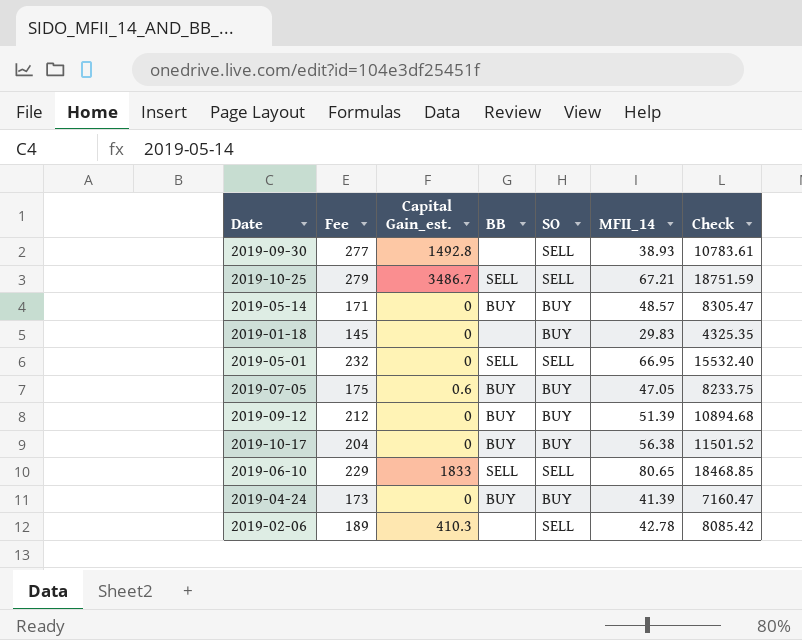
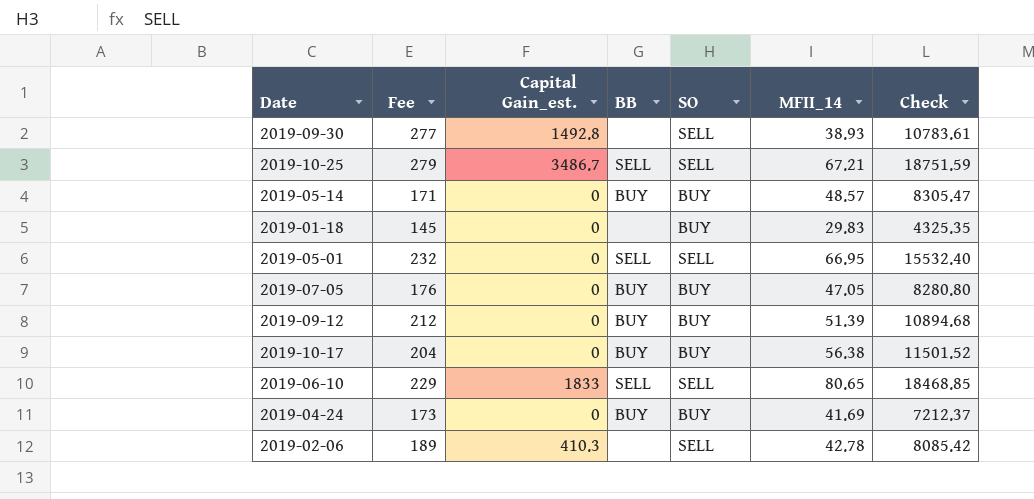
2019-07-05 | Fee: 175 -> 176
2019-07-05 | Capital Gain_est.: 0.6 -> 0
2019-07-05 | Check: 8233.75 -> 8280.80
2019-04-24 | MFII_14: 41.39 -> 41.69
2019-04-24 | Check: 7160.47 -> 7212.37

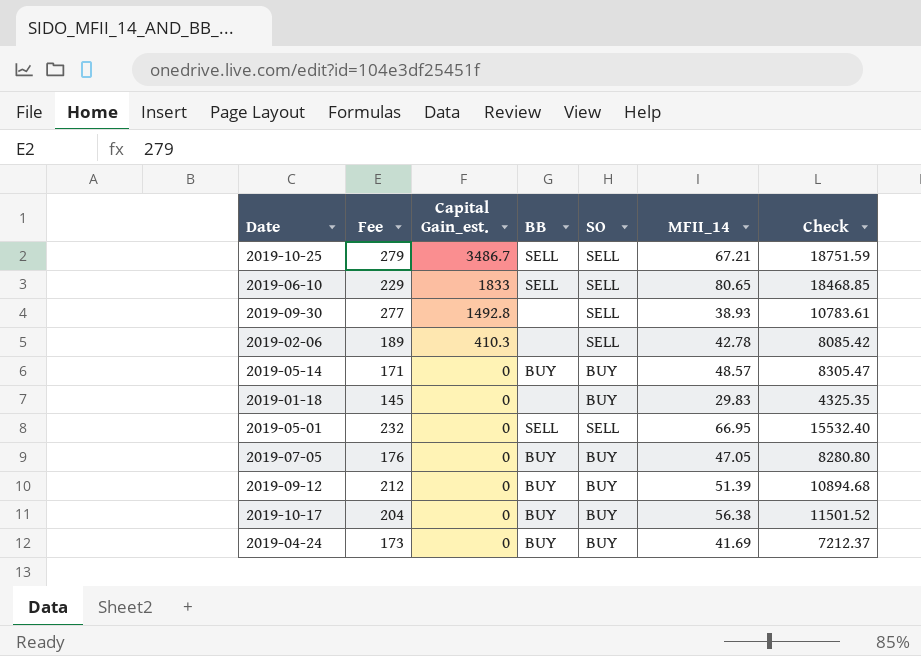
row order: none -> Capital Gain_est. descending

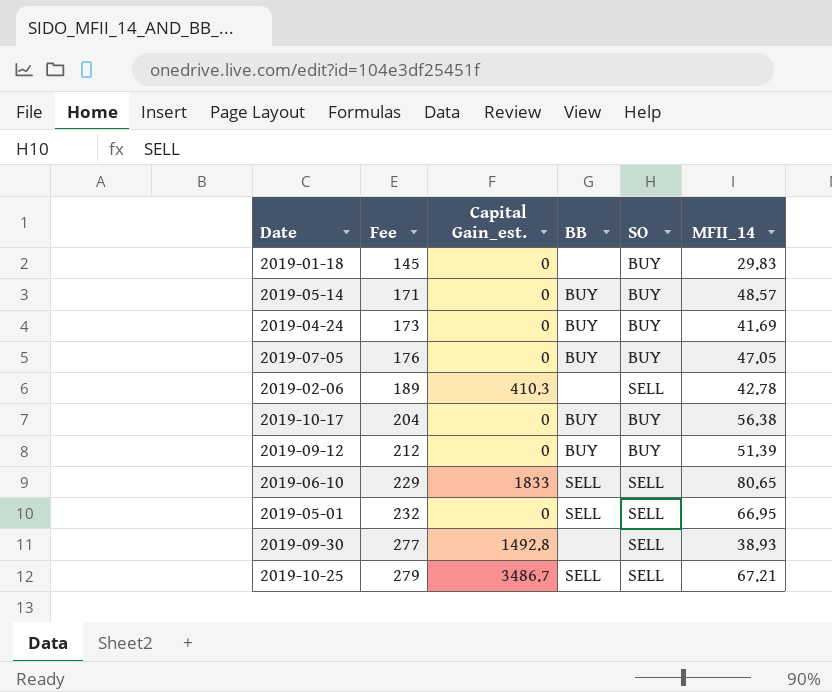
row order: Capital Gain_est. descending -> Fee ascending
column Check | formula: [Fee] * [MFII_14] -> none

